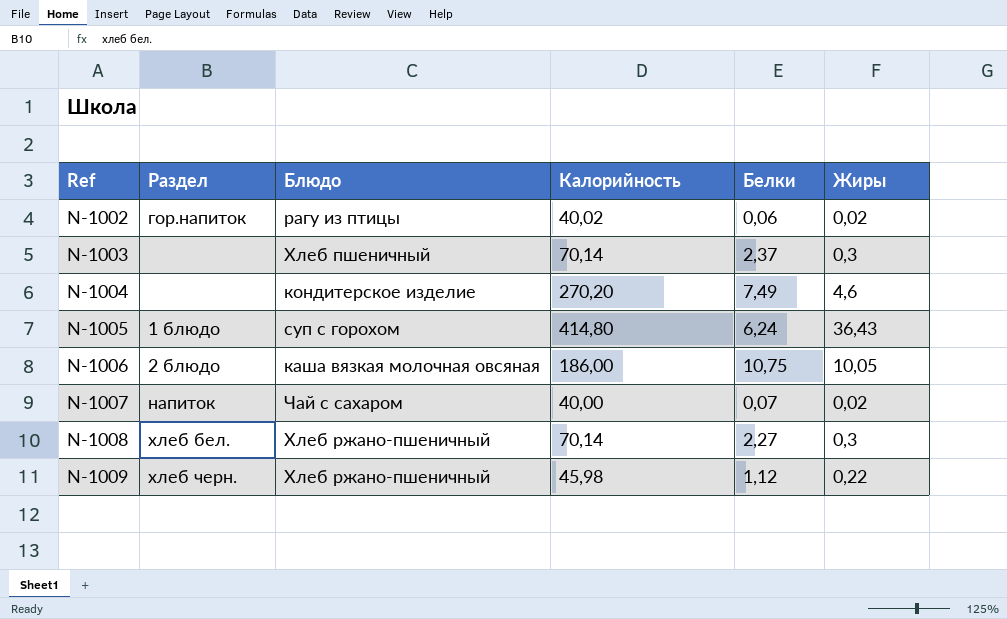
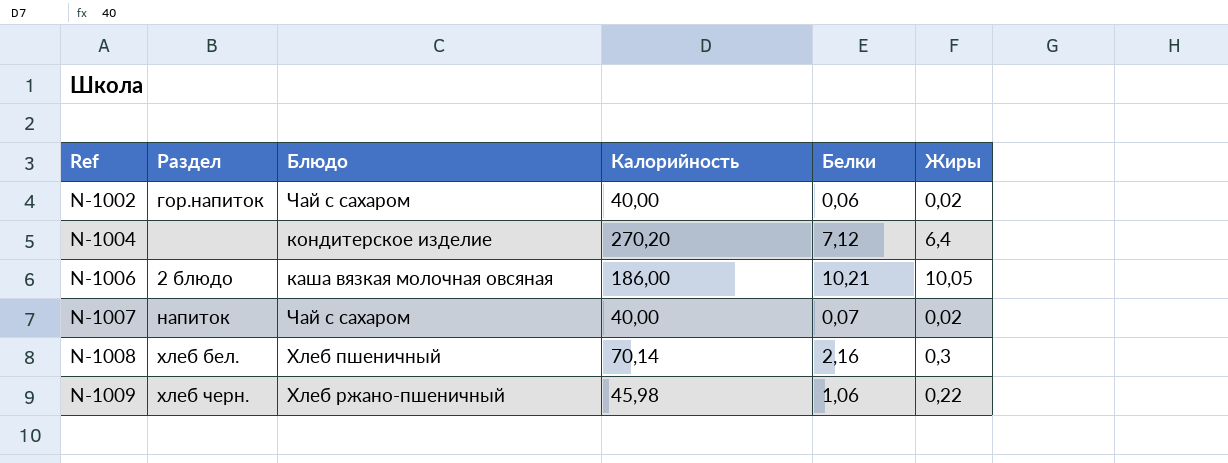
row N-1003: none | Хлеб пшеничный | 70,14 | 2,37 | 0,3 -> none
row N-1005: 1 блюдо | суп с горохом | 414,80 | 6,24 | 36,43 -> none
N-1002 | Блюдо: рагу из птицы -> Чай с сахаром
N-1002 | Калорийность: 40,02 -> 40,00
N-1004 | Белки: 7,49 -> 7,12
N-1004 | Жиры: 4,6 -> 6,4
N-1006 | Белки: 10,75 -> 10,21
N-1008 | Блюдо: Хлеб ржано-пшеничный -> Хлеб пшеничный
N-1008 | Белки: 2,27 -> 2,16
N-1009 | Белки: 1,12 -> 1,06

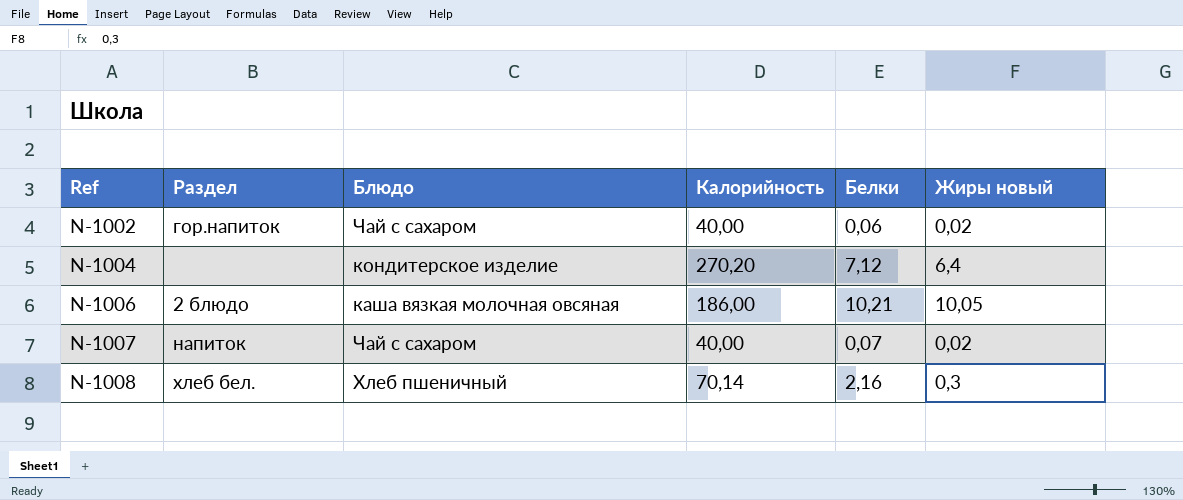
column name: Жиры -> Жиры новый
row N-1009: хлеб черн. | Хлеб ржано-пшеничный | 45,98 | 1,06 | 0,22 -> none

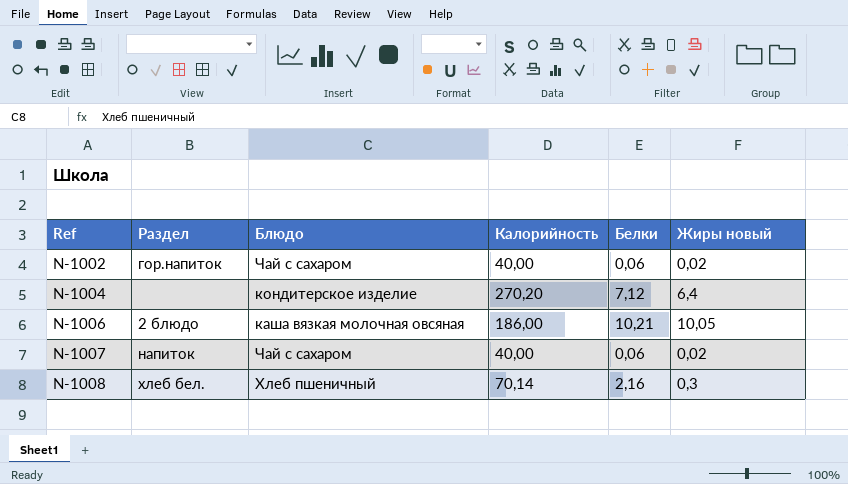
N-1007 | Белки: 0,07 -> 0,06

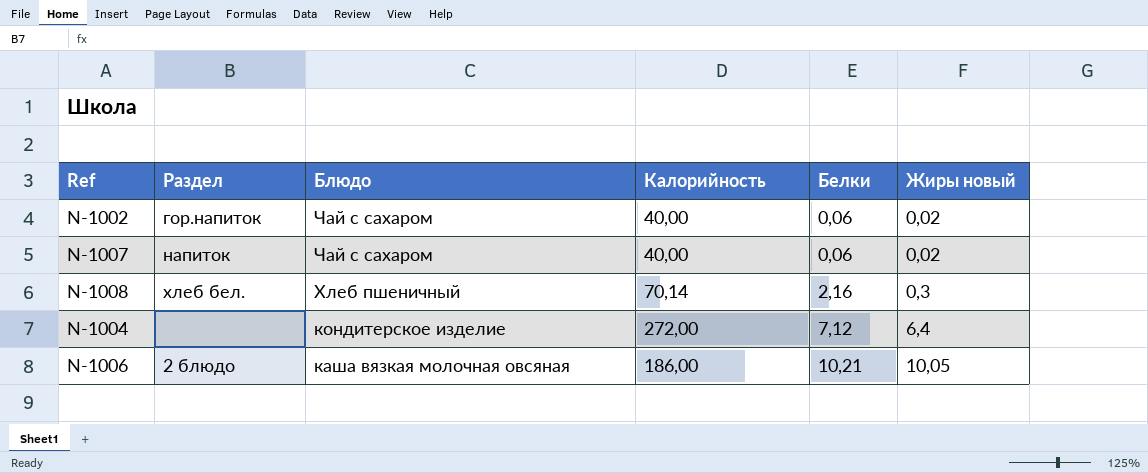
row order: Ref ascending -> Блюдо descending
N-1004 | Калорийность: 270,20 -> 272,00

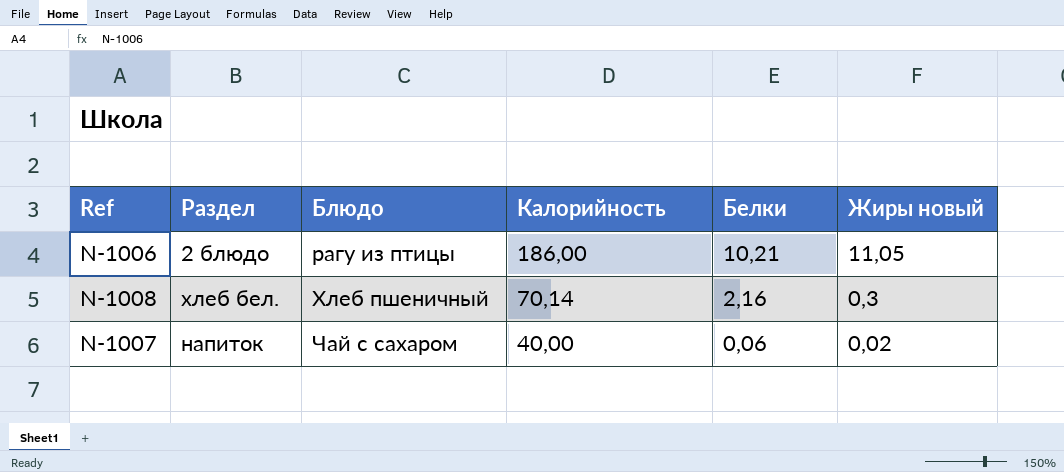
row order: Блюдо descending -> Блюдо ascending
row N-1002: гор.напиток | Чай с сахаром | 40,00 | 0,06 | 0,02 -> none
row N-1004: none | кондитерское изделие | 272,00 | 7,12 | 6,4 -> none
N-1006 | Блюдо: каша вязкая молочная овсяная -> рагу из птицы
N-1006 | Жиры новый: 10,05 -> 11,05

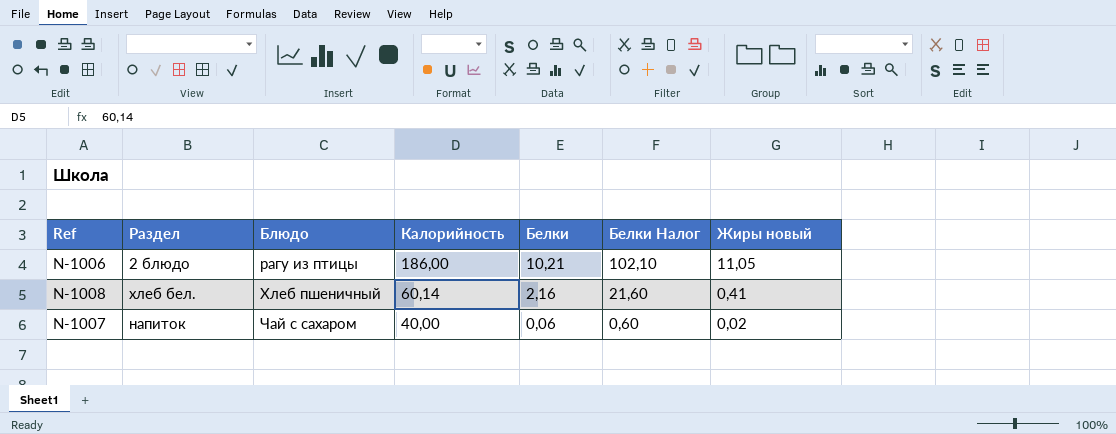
column Белки Налог | formula: none -> [Белки] * 10
N-1008 | Калорийность: 70,14 -> 60,14
N-1008 | Жиры новый: 0,3 -> 0,41

